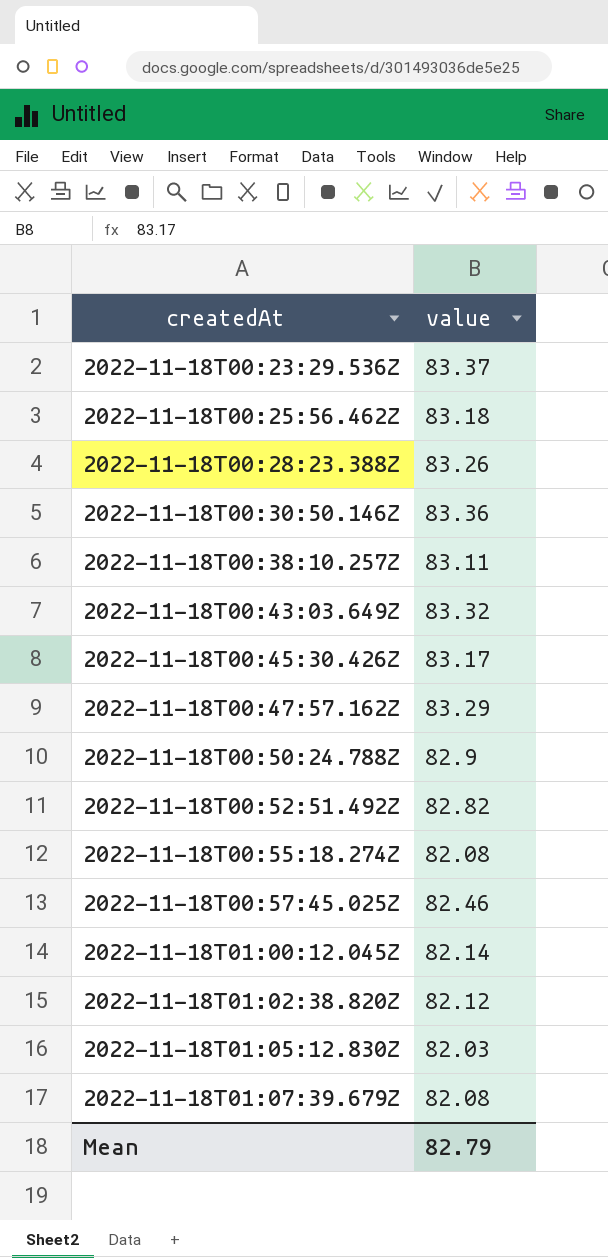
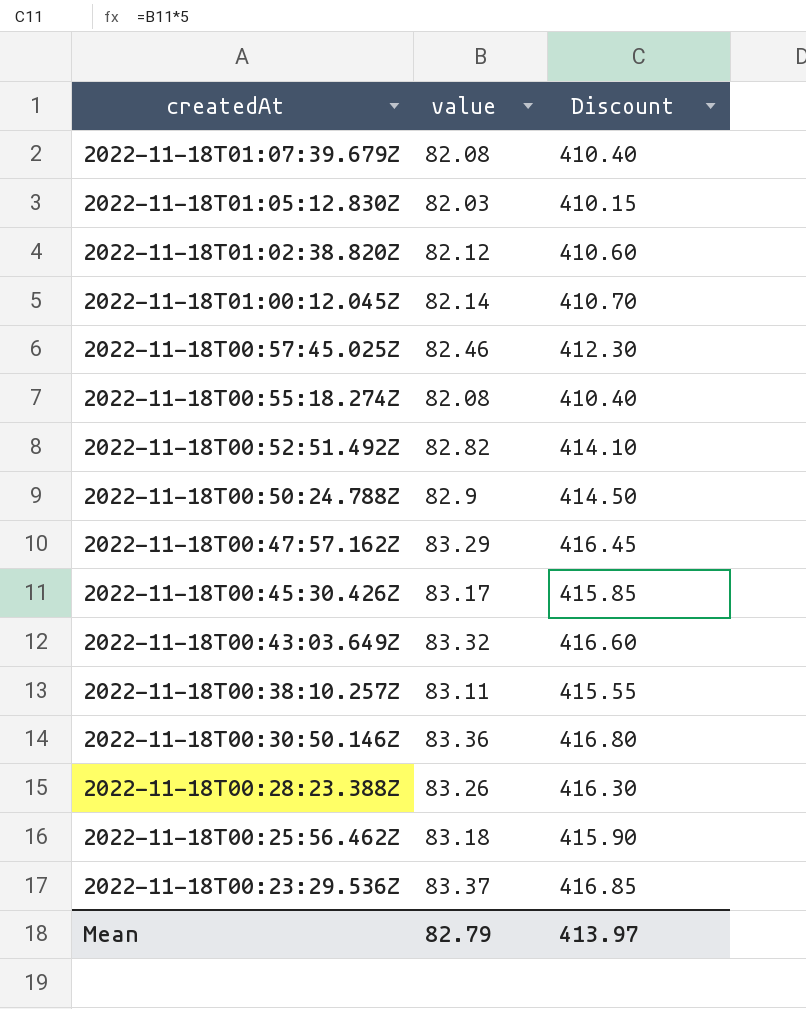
row order: createdAt ascending -> createdAt descending
column Discount | formula: none -> [value] * 5

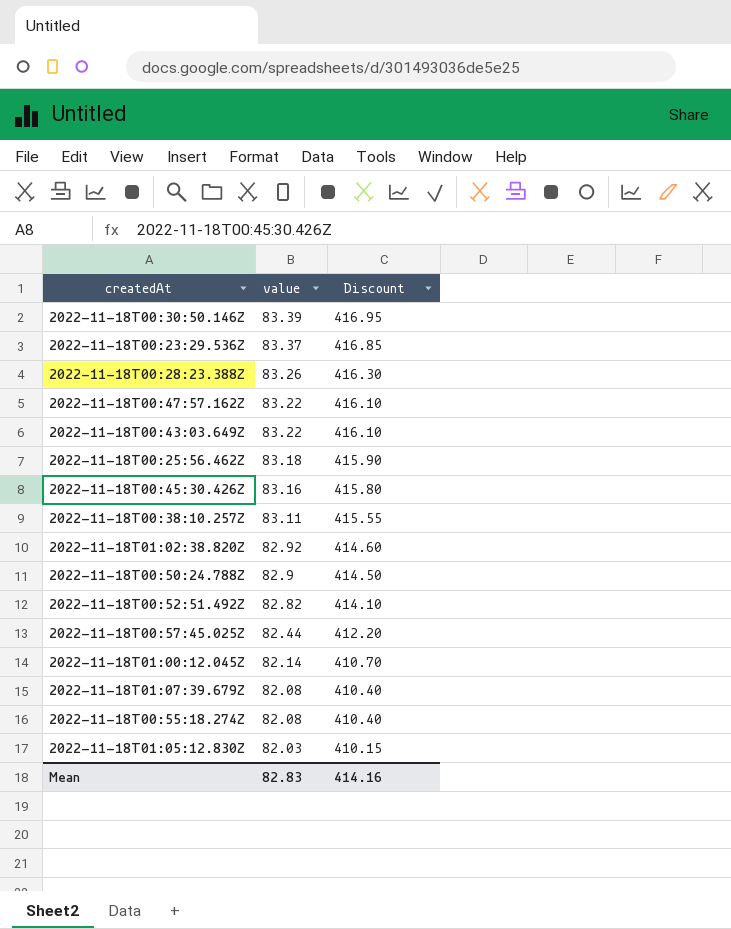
row order: createdAt descending -> value descending
2022-11-18T00:30:50.146Z | value: 83.36 -> 83.39
2022-11-18T00:30:50.146Z | Discount: 416.80 -> 416.95
2022-11-18T00:47:57.162Z | value: 83.29 -> 83.22
2022-11-18T00:47:57.162Z | Discount: 416.45 -> 416.10
2022-11-18T00:43:03.649Z | value: 83.32 -> 83.22
2022-11-18T00:43:03.649Z | Discount: 416.60 -> 416.10
2022-11-18T00:45:30.426Z | value: 83.17 -> 83.16
2022-11-18T00:45:30.426Z | Discount: 415.85 -> 415.80
2022-11-18T01:02:38.820Z | value: 82.12 -> 82.92
2022-11-18T01:02:38.820Z | Discount: 410.60 -> 414.60
2022-11-18T00:57:45.025Z | value: 82.46 -> 82.44
2022-11-18T00:57:45.025Z | Discount: 412.30 -> 412.20
Mean | value: 82.79 -> 82.83
Mean | Discount: 413.97 -> 414.16

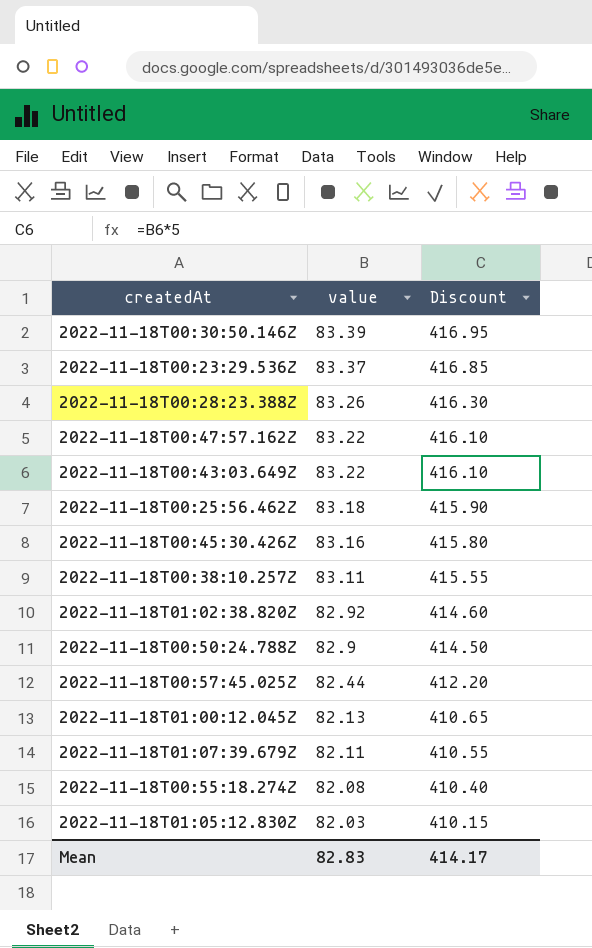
row 2022-11-18T00:52:51.492Z: 82.82 | 414.10 -> none
2022-11-18T01:00:12.045Z | value: 82.14 -> 82.13
2022-11-18T01:00:12.045Z | Discount: 410.70 -> 410.65
2022-11-18T01:07:39.679Z | value: 82.08 -> 82.11
2022-11-18T01:07:39.679Z | Discount: 410.40 -> 410.55
Mean | Discount: 414.16 -> 414.17

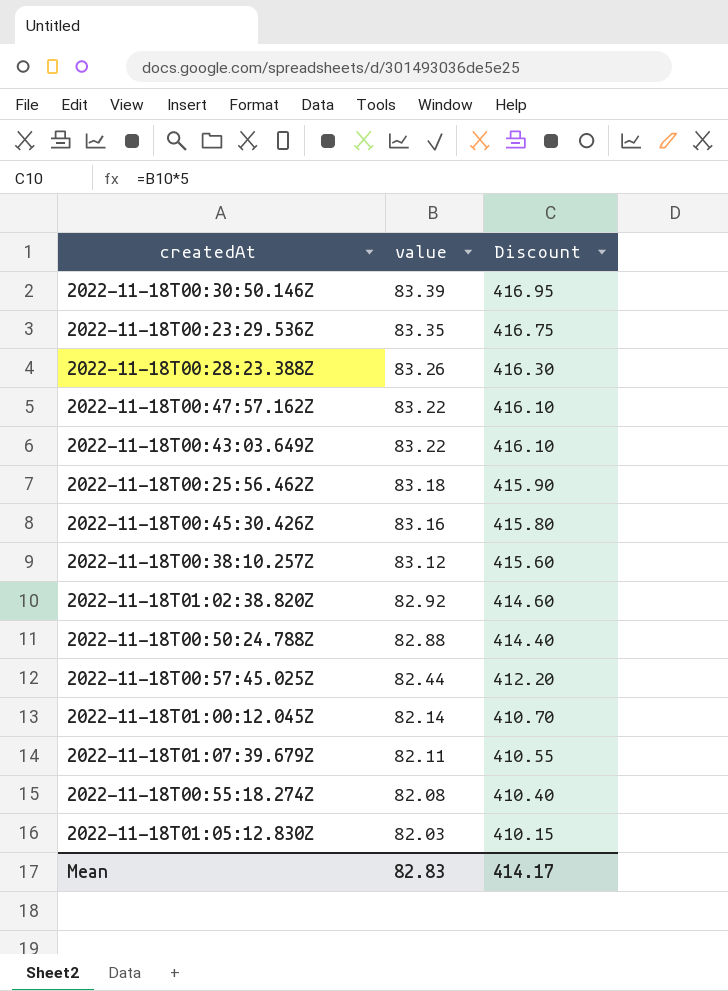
2022-11-18T00:23:29.536Z | value: 83.37 -> 83.35
2022-11-18T00:23:29.536Z | Discount: 416.85 -> 416.75
2022-11-18T00:38:10.257Z | value: 83.11 -> 83.12
2022-11-18T00:38:10.257Z | Discount: 415.55 -> 415.60
2022-11-18T00:50:24.788Z | value: 82.9 -> 82.88
2022-11-18T00:50:24.788Z | Discount: 414.50 -> 414.40
2022-11-18T01:00:12.045Z | value: 82.13 -> 82.14
2022-11-18T01:00:12.045Z | Discount: 410.65 -> 410.70

